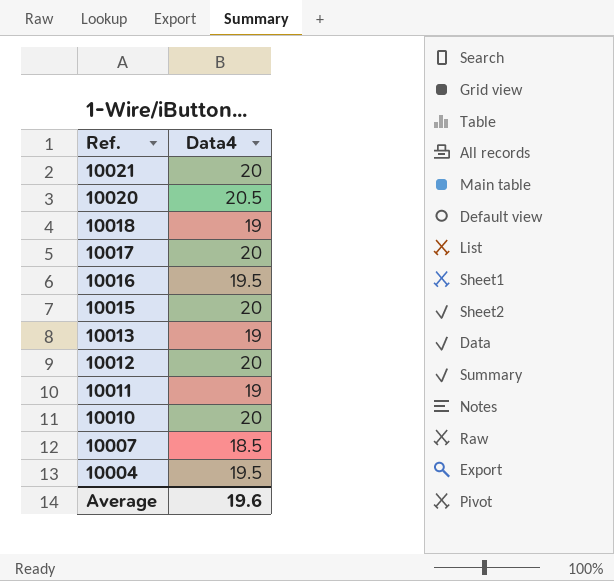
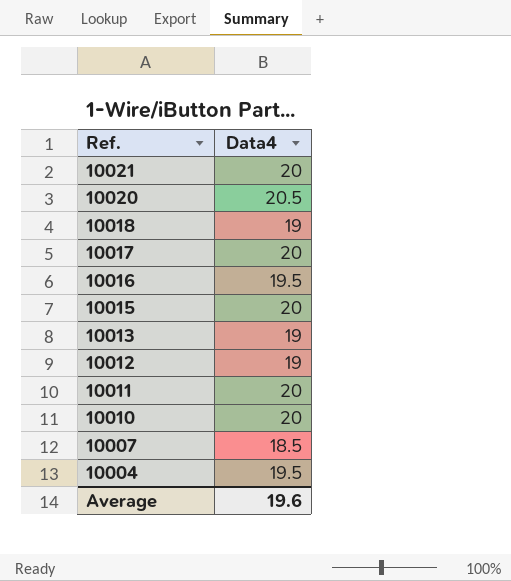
10012 | Data4: 20 -> 19
10011 | Data4: 19 -> 20

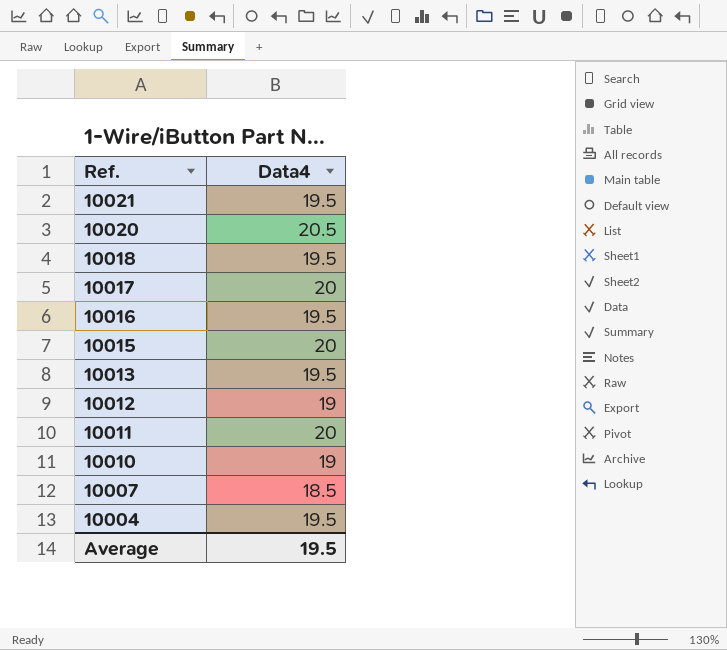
10021 | Data4: 20 -> 19.5
10018 | Data4: 19 -> 19.5
10013 | Data4: 19 -> 19.5
10010 | Data4: 20 -> 19
Average | Data4: 19.6 -> 19.5

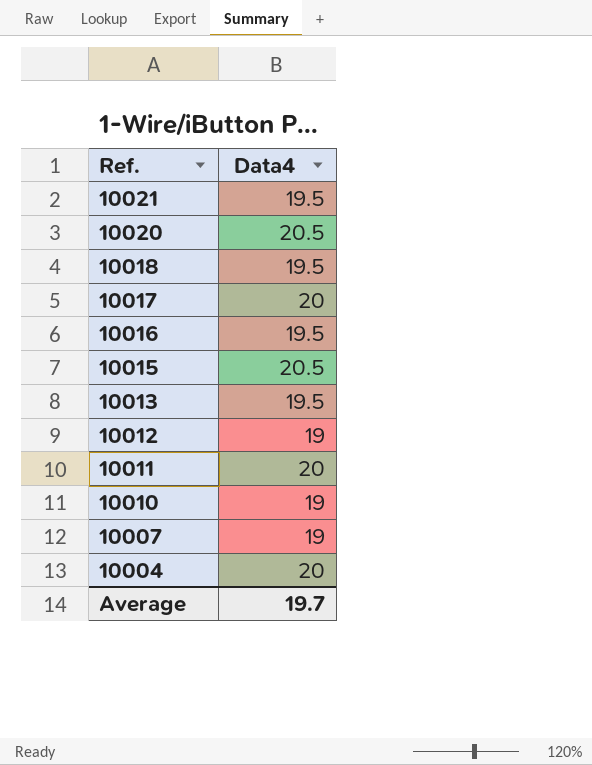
10015 | Data4: 20 -> 20.5
10007 | Data4: 18.5 -> 19
10004 | Data4: 19.5 -> 20
Average | Data4: 19.5 -> 19.7

